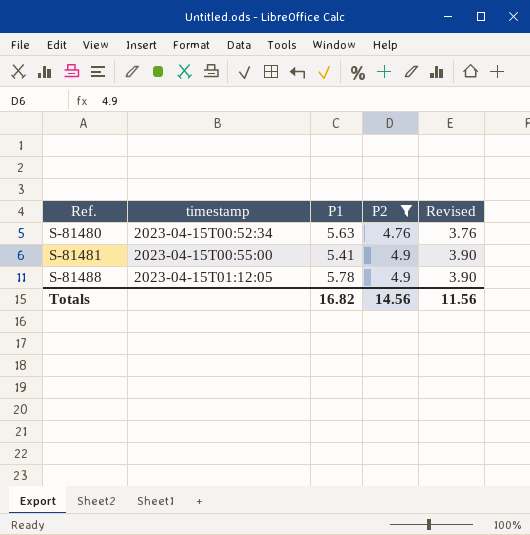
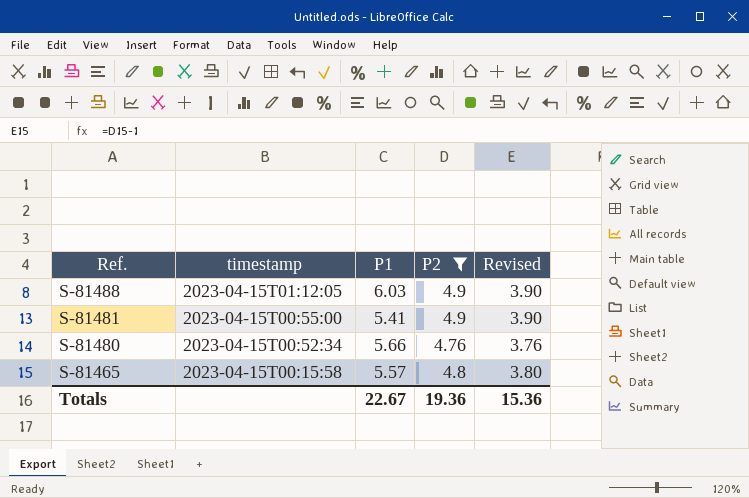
row order: Ref. ascending -> Ref. descending
S-81488 | P1: 5.78 -> 6.03
S-81480 | P1: 5.63 -> 5.66
row S-81465: none -> 2023-04-15T00:15:58 | 5.57 | 4.8 | 3.80
Totals | P1: 16.82 -> 22.67
Totals | P2: 14.56 -> 19.36
Totals | Revised: 11.56 -> 15.36

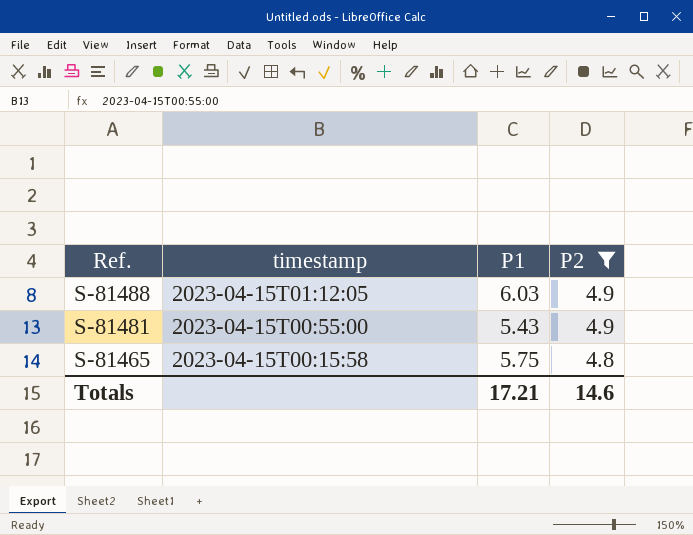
column Revised | formula: [P2] - 1 -> none
row S-81480: 2023-04-15T00:52:34 | 5.66 | 4.76 | 3.76 -> none
S-81481 | P1: 5.41 -> 5.43
S-81465 | P1: 5.57 -> 5.75
Totals | P1: 22.67 -> 17.21
Totals | P2: 19.36 -> 14.6

